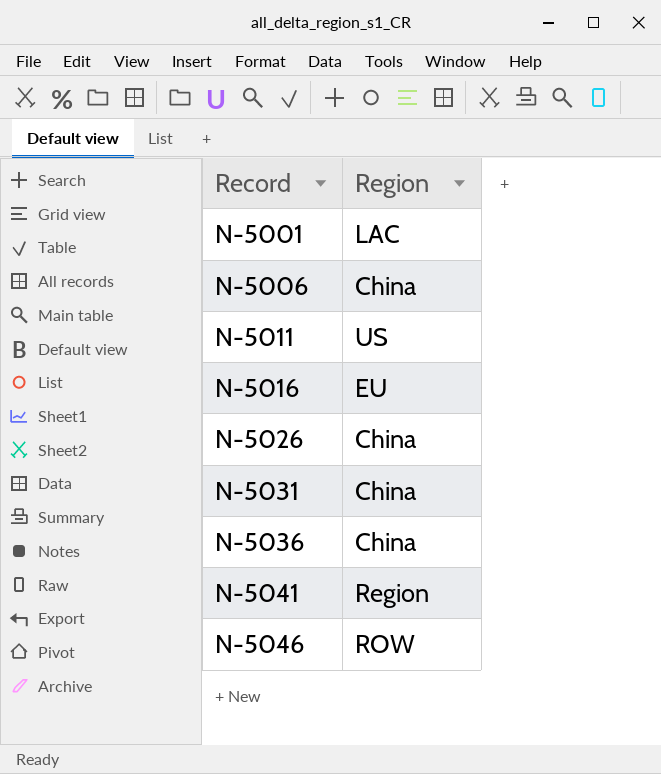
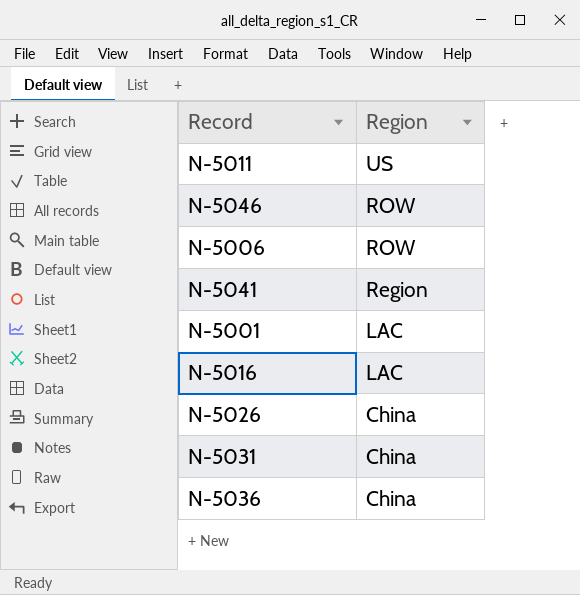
row order: Record ascending -> Region descending
N-5006 | Region: China -> ROW
N-5016 | Region: EU -> LAC

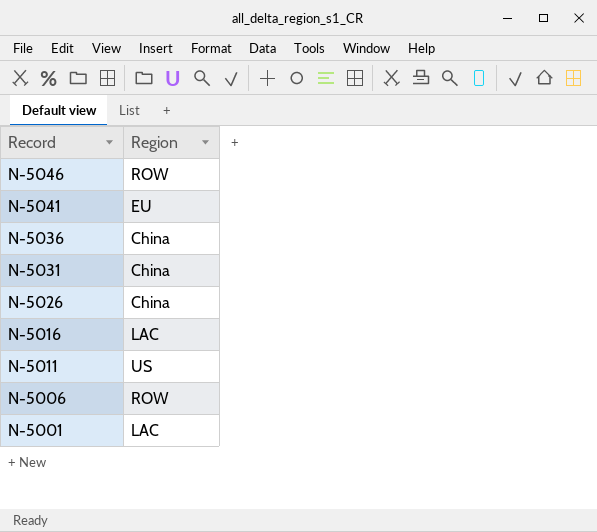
row order: Region descending -> Record descending
N-5041 | Region: Region -> EU

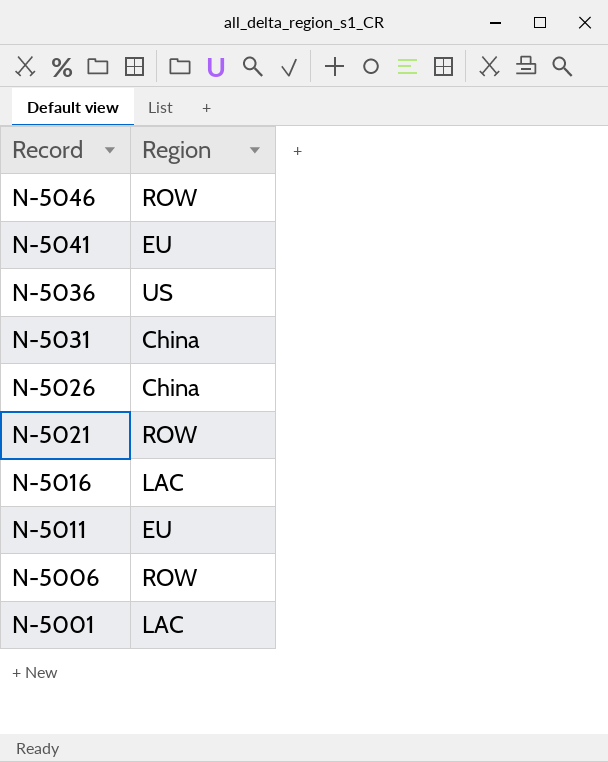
N-5036 | Region: China -> US
row N-5021: none -> ROW
N-5011 | Region: US -> EU

